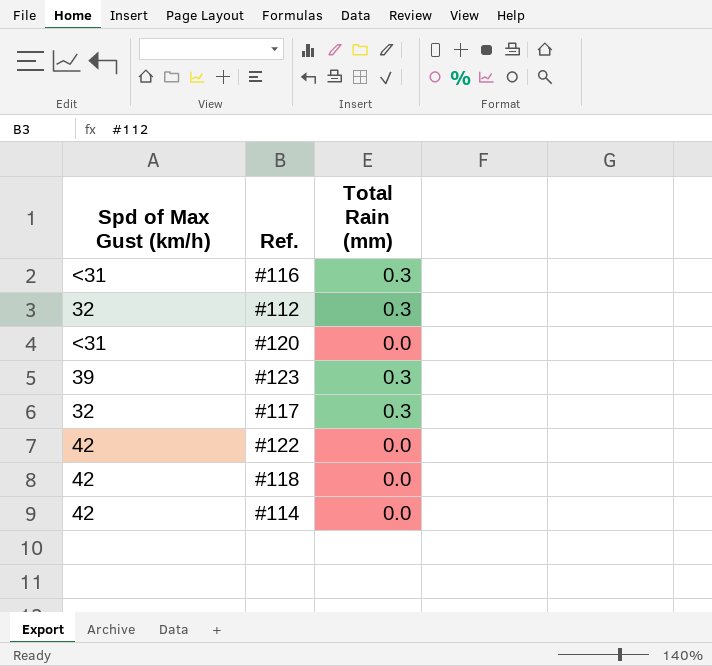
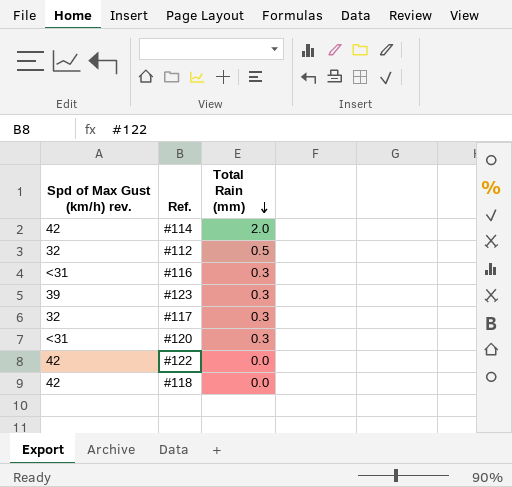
row order: none -> Total Rain (mm) descending
column name: Spd of Max Gust (km/h) -> Spd of Max Gust (km/h) rev.
#114 | Total Rain (mm): 0.0 -> 2.0
#112 | Total Rain (mm): 0.3 -> 0.5
#120 | Total Rain (mm): 0.0 -> 0.3

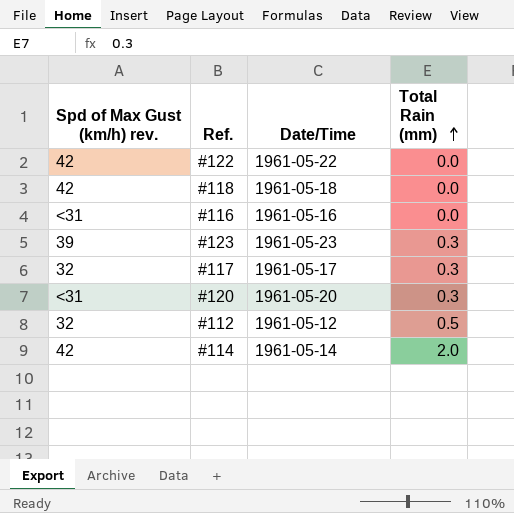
row order: Total Rain (mm) descending -> Total Rain (mm) ascending
column Date/Time | position: none -> 3
#116 | Total Rain (mm): 0.3 -> 0.0

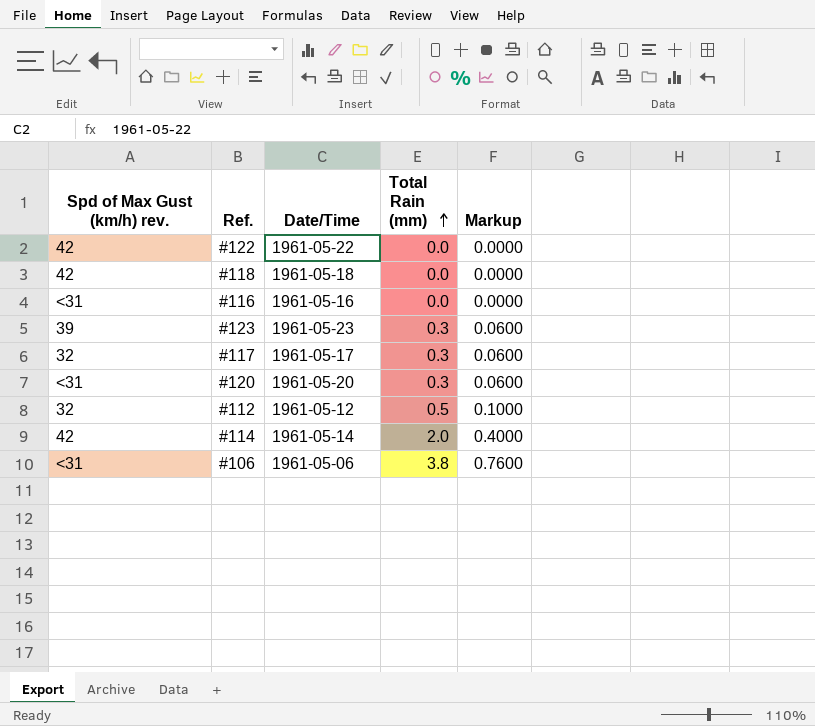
column Markup | formula: none -> [Total Rain (mm)] * 0.2
row #106: none -> <31 | 1961-05-06 | 3.8 | 0.7600

